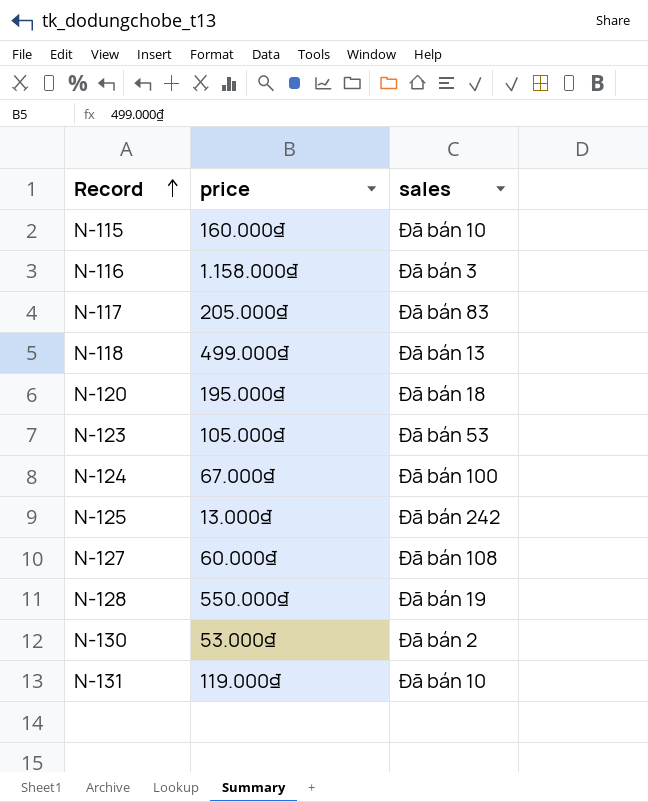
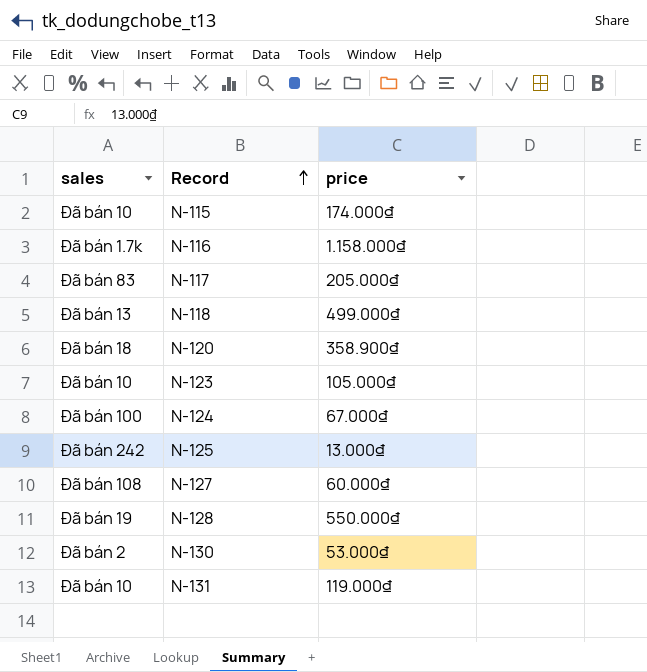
column sales | position: 3 -> 1
N-115 | price: 160.000₫ -> 174.000₫
N-116 | sales: Đã bán 3 -> Đã bán 1.7k
N-120 | price: 195.000₫ -> 358.900₫
N-123 | sales: Đã bán 53 -> Đã bán 10

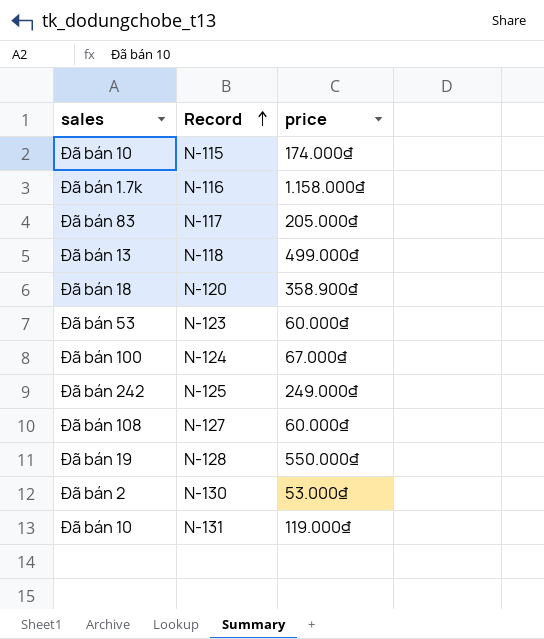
N-123 | sales: Đã bán 10 -> Đã bán 53
N-123 | price: 105.000₫ -> 60.000₫
N-125 | price: 13.000₫ -> 249.000₫

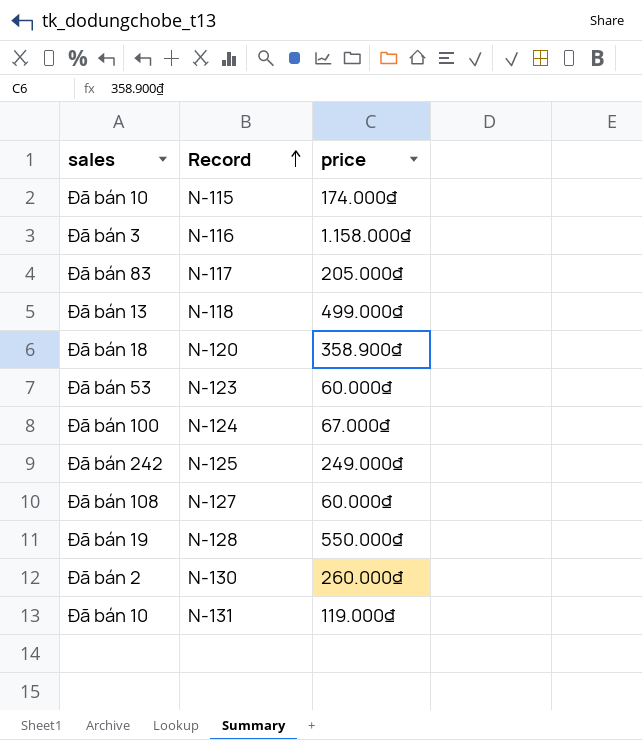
N-116 | sales: Đã bán 1.7k -> Đã bán 3
N-130 | price: 53.000₫ -> 260.000₫

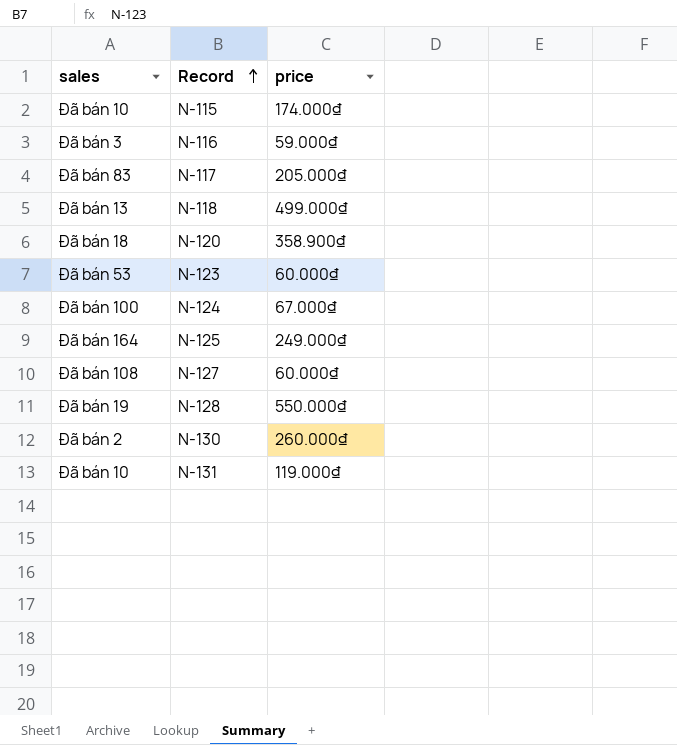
N-116 | price: 1.158.000₫ -> 59.000₫
N-125 | sales: Đã bán 242 -> Đã bán 164

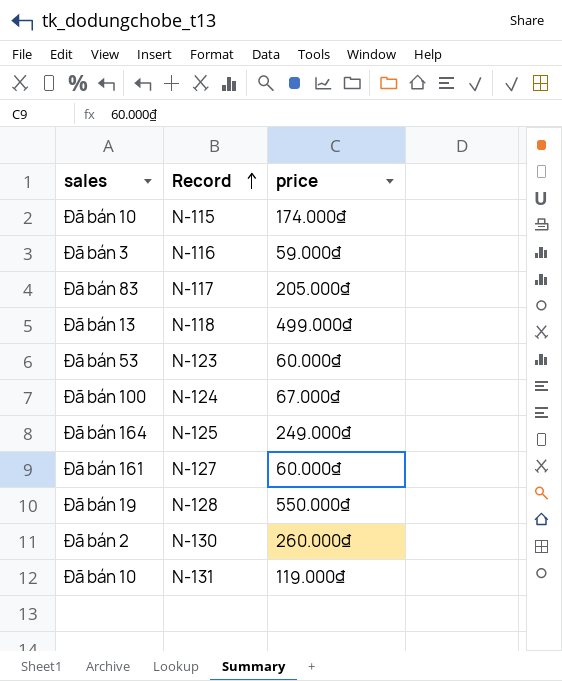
row N-120: Đã bán 18 | 358.900₫ -> none
N-127 | sales: Đã bán 108 -> Đã bán 161

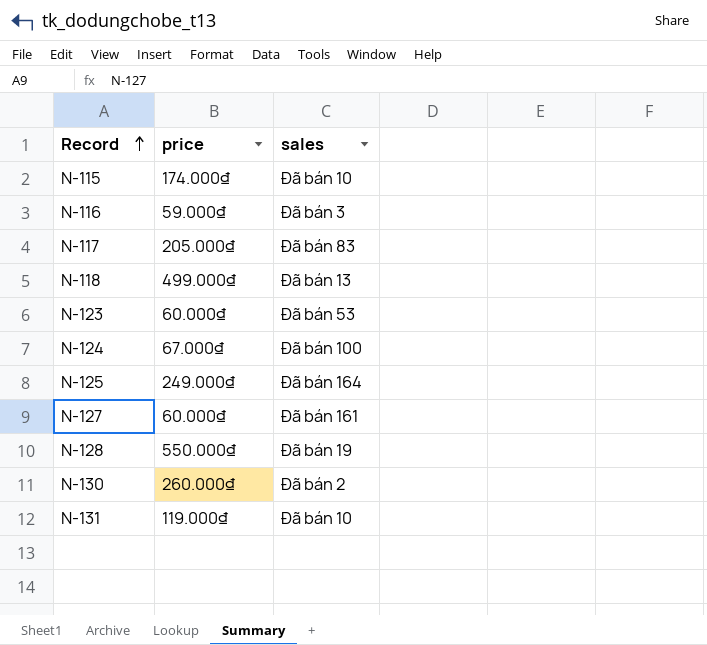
column sales | position: 1 -> 3

